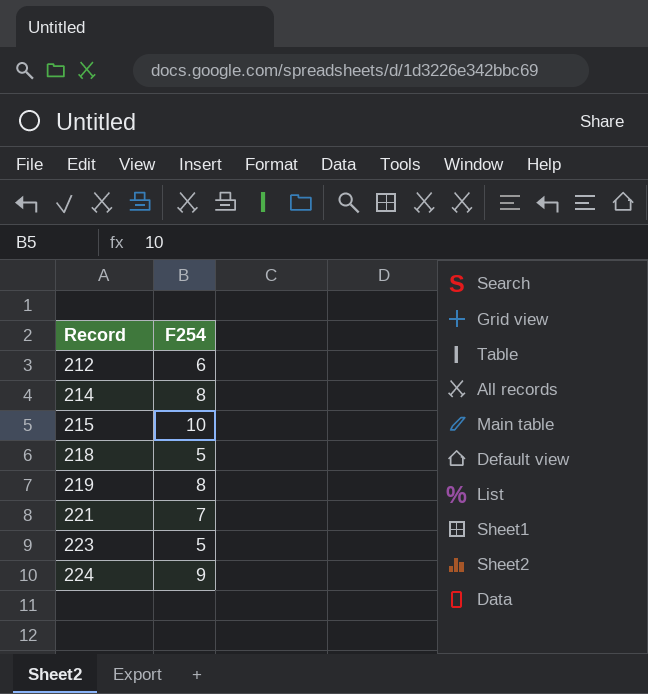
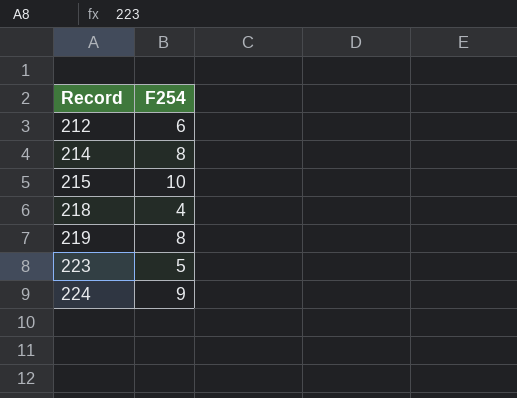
row 221: 7 -> none
218 | F254: 5 -> 4

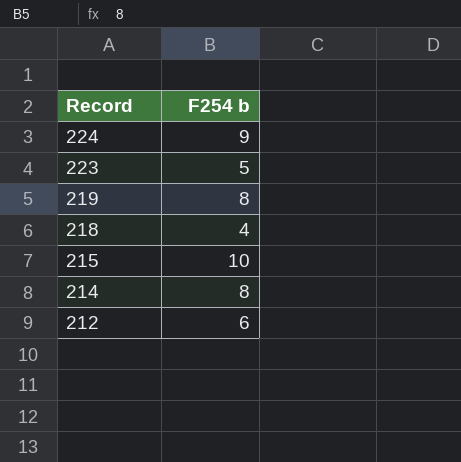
row order: Record ascending -> Record descending
column name: F254 -> F254 b

